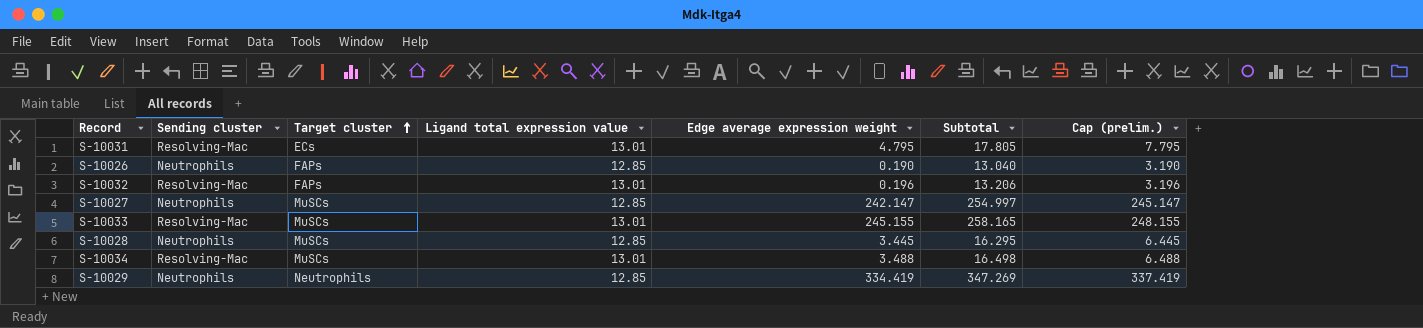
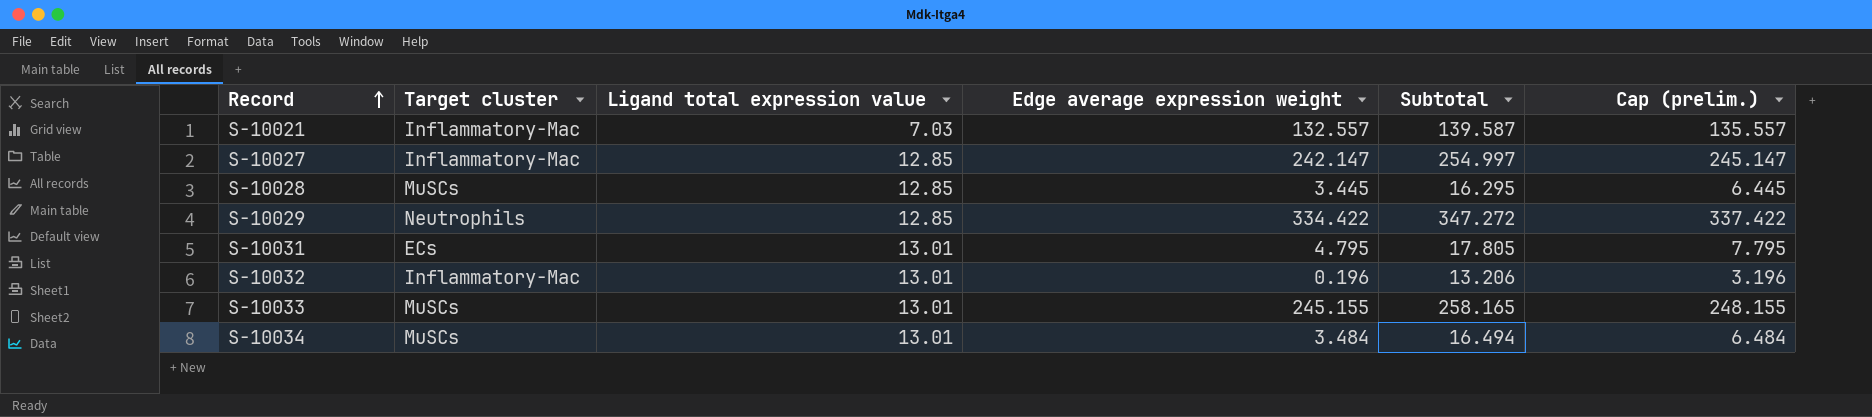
row order: Target cluster ascending -> Record ascending
column Sending cluster | position: 2 -> none
row S-10026: Neutrophils | FAPs | 12.85 | 0.190 | 13.040 | 3.190 -> none
row S-10021: none -> Inflammatory-Mac | 7.03 | 132.557 | 139.587 | 135.557
S-10027 | Target cluster: MuSCs -> Inflammatory-Mac
S-10029 | Edge average expression weight: 334.419 -> 334.422
S-10029 | Subtotal: 347.269 -> 347.272
S-10029 | Cap (prelim.): 337.419 -> 337.422
S-10032 | Target cluster: FAPs -> Inflammatory-Mac
S-10034 | Edge average expression weight: 3.488 -> 3.484
S-10034 | Subtotal: 16.498 -> 16.494
S-10034 | Cap (prelim.): 6.488 -> 6.484

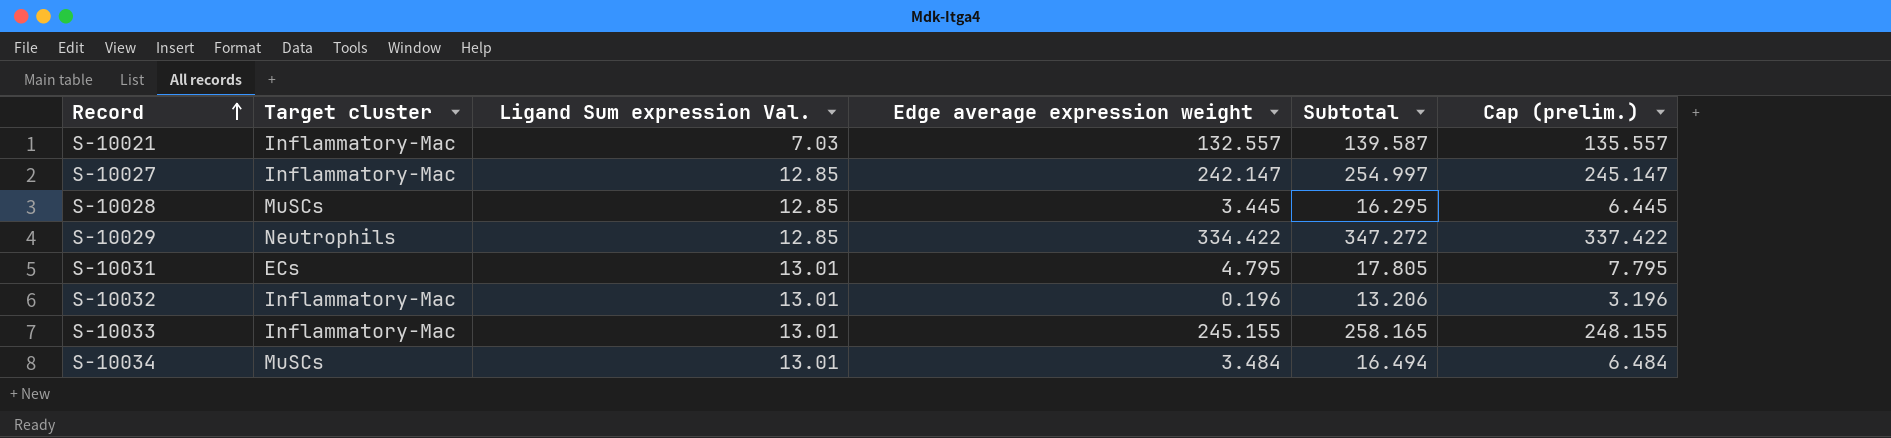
column name: Ligand total expression value -> Ligand Sum expression Val.
S-10033 | Target cluster: MuSCs -> Inflammatory-Mac

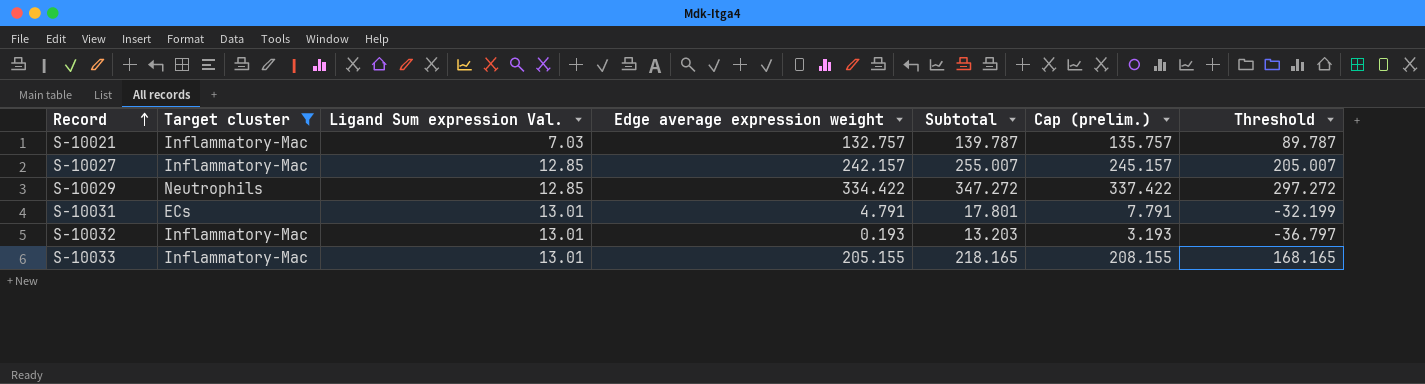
filter: none -> Target cluster != MuSCs
column Threshold | formula: none -> [Subtotal] - 50
S-10021 | Edge average expression weight: 132.557 -> 132.757
S-10021 | Subtotal: 139.587 -> 139.787
S-10021 | Cap (prelim.): 135.557 -> 135.757
S-10027 | Edge average expression weight: 242.147 -> 242.157
S-10027 | Subtotal: 254.997 -> 255.007
S-10027 | Cap (prelim.): 245.147 -> 245.157
S-10031 | Edge average expression weight: 4.795 -> 4.791
S-10031 | Subtotal: 17.805 -> 17.801
S-10031 | Cap (prelim.): 7.795 -> 7.791
S-10032 | Edge average expression weight: 0.196 -> 0.193
S-10032 | Subtotal: 13.206 -> 13.203
S-10032 | Cap (prelim.): 3.196 -> 3.193
S-10033 | Edge average expression weight: 245.155 -> 205.155
S-10033 | Subtotal: 258.165 -> 218.165
S-10033 | Cap (prelim.): 248.155 -> 208.155

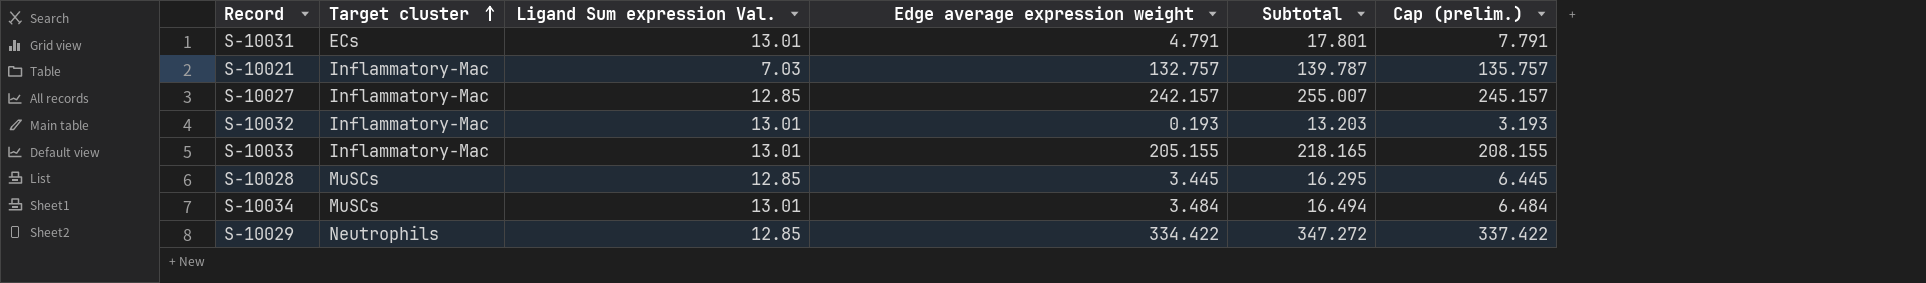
filter: Target cluster != MuSCs -> none
row order: Record ascending -> Target cluster ascending
column Threshold | formula: [Subtotal] - 50 -> none

